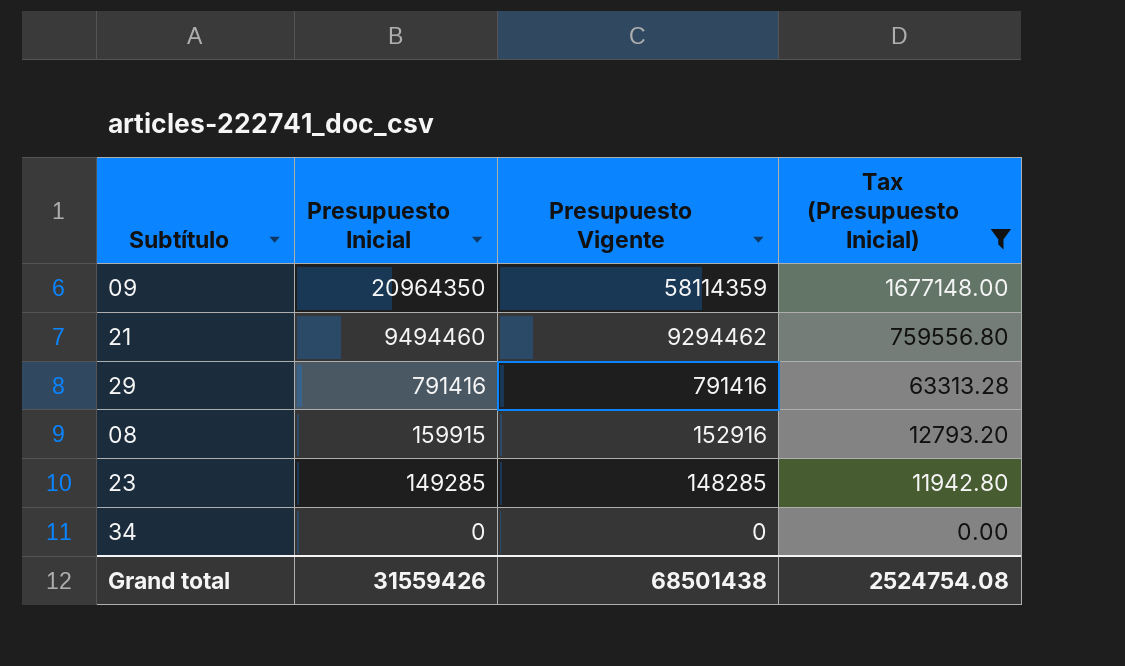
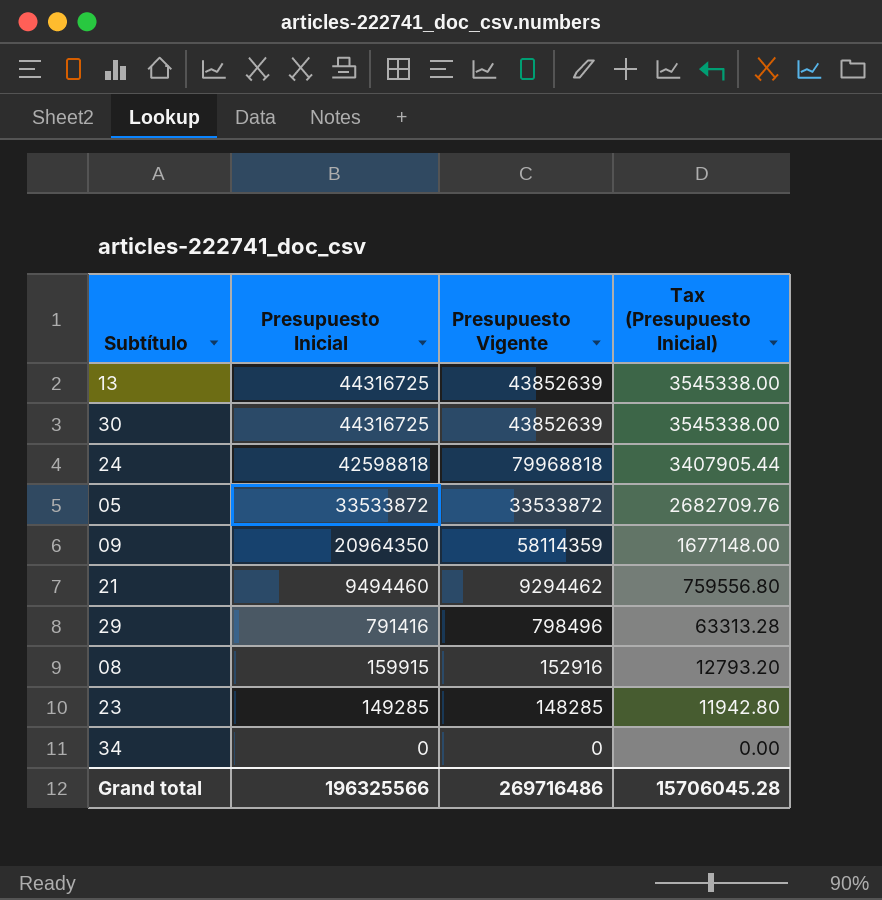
filter: Tax (Presupuesto Inicial) <= 1677148.00 -> none
29 | Presupuesto Vigente: 791416 -> 798496
Grand total | Presupuesto Inicial: 31559426 -> 196325566
Grand total | Presupuesto Vigente: 68501438 -> 269716486
Grand total | Tax (Presupuesto Inicial): 2524754.08 -> 15706045.28

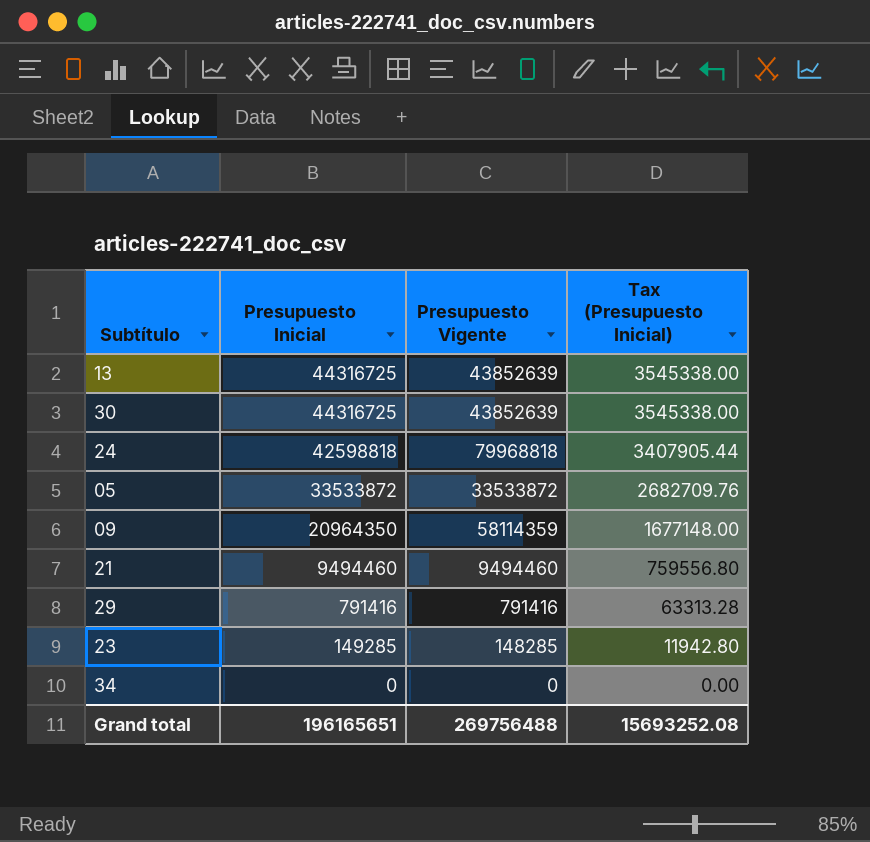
row 08: 159915 | 152916 | 12793.20 -> none
21 | Presupuesto Vigente: 9294462 -> 9494460
29 | Presupuesto Vigente: 798496 -> 791416
Grand total | Presupuesto Inicial: 196325566 -> 196165651
Grand total | Presupuesto Vigente: 269716486 -> 269756488
Grand total | Tax (Presupuesto Inicial): 15706045.28 -> 15693252.08

